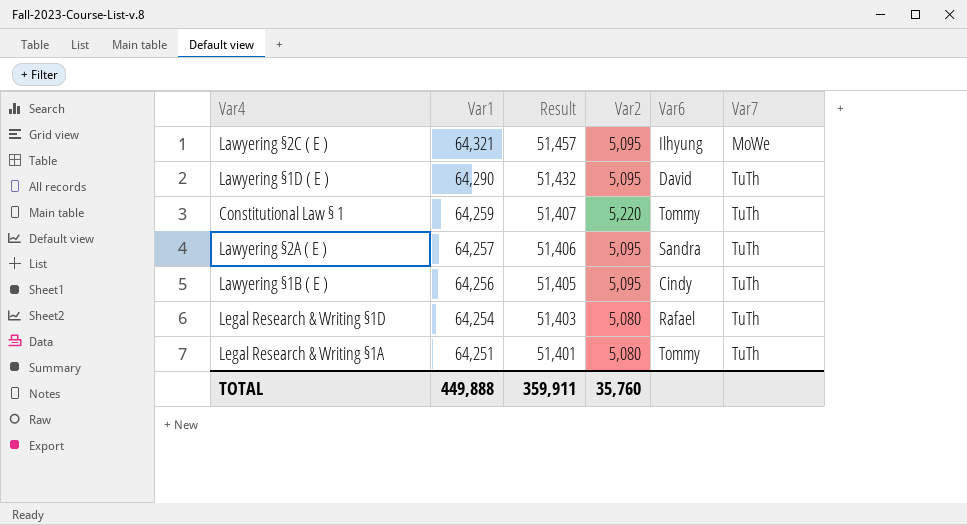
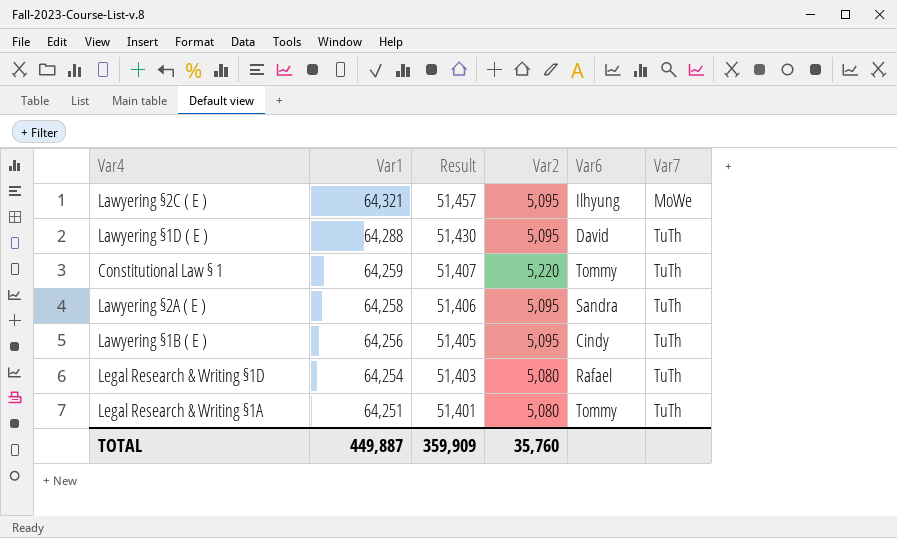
Lawyering §1D ( E ) | Var1: 64,290 -> 64,288
Lawyering §1D ( E ) | Result: 51,432 -> 51,430
Lawyering §2A ( E ) | Var1: 64,257 -> 64,258
TOTAL | Var1: 449,888 -> 449,887
TOTAL | Result: 359,911 -> 359,909

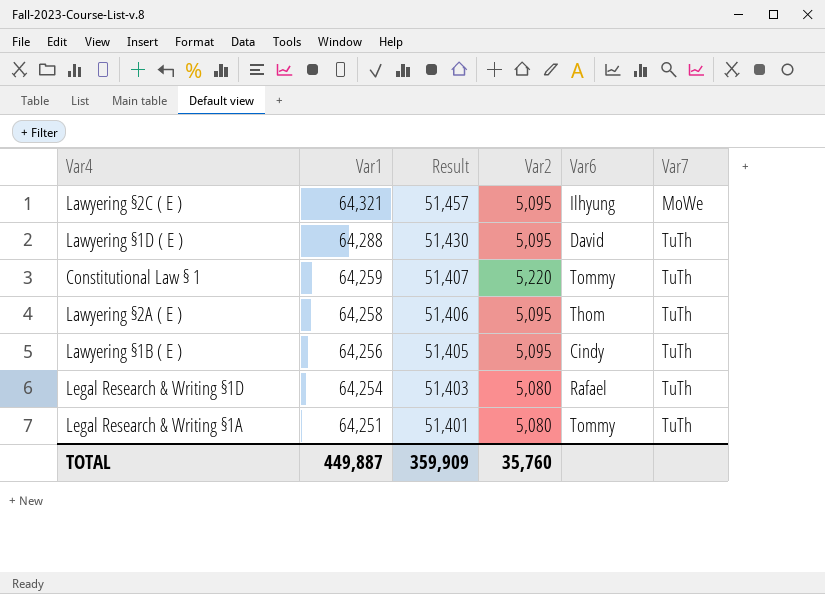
Lawyering §2A ( E ) | Var6: Sandra -> Thom

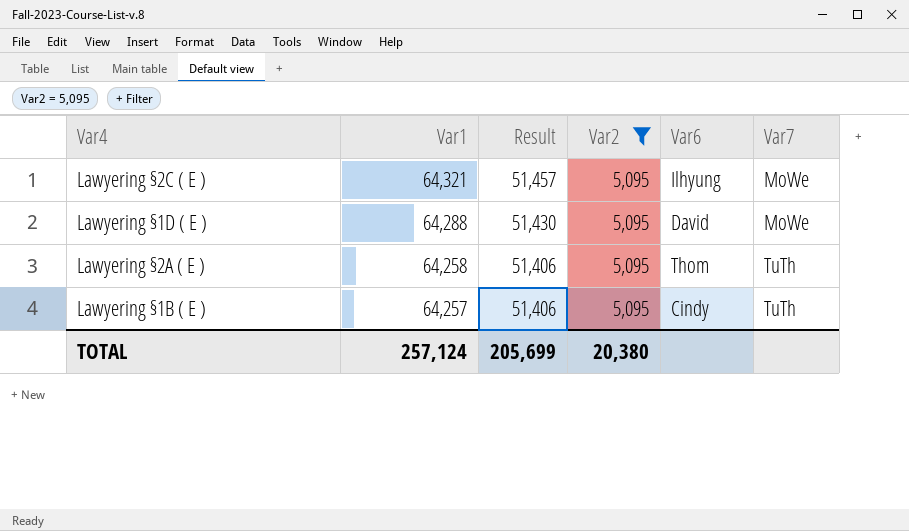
filter: none -> Var2 = 5,095
Lawyering §1D ( E ) | Var7: TuTh -> MoWe
Lawyering §1B ( E ) | Var1: 64,256 -> 64,257
Lawyering §1B ( E ) | Result: 51,405 -> 51,406
TOTAL | Var1: 449,887 -> 257,124
TOTAL | Result: 359,909 -> 205,699
TOTAL | Var2: 35,760 -> 20,380

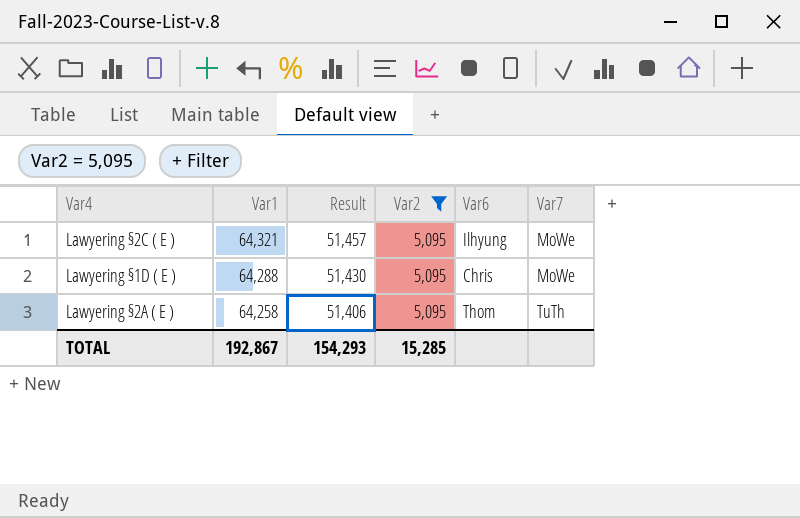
row Lawyering §1B ( E ): 64,257 | 51,406 | 5,095 | Cindy | TuTh -> none
Lawyering §1D ( E ) | Var6: David -> Chris
TOTAL | Var1: 257,124 -> 192,867
TOTAL | Result: 205,699 -> 154,293
TOTAL | Var2: 20,380 -> 15,285

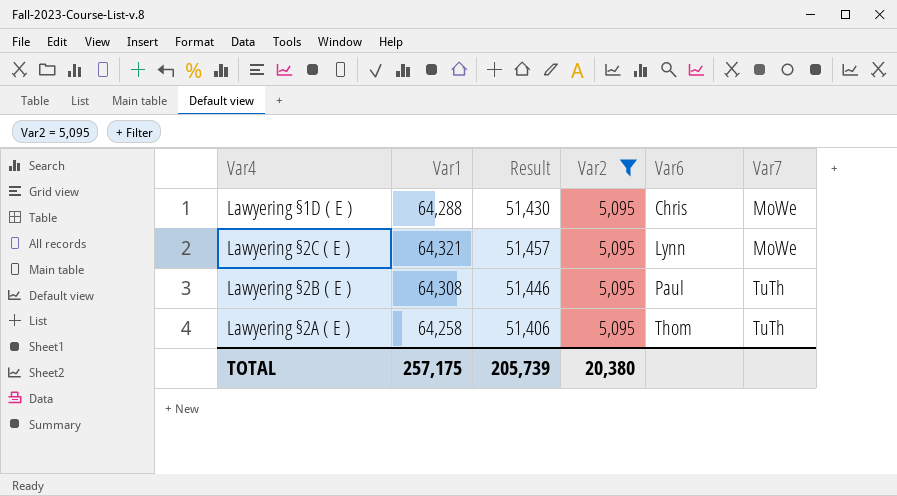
row order: Var1 descending -> Var6 ascending
Lawyering §2C ( E ) | Var6: Ilhyung -> Lynn
row Lawyering §2B ( E ): none -> 64,308 | 51,446 | 5,095 | Paul | TuTh
TOTAL | Var1: 192,867 -> 257,175
TOTAL | Result: 154,293 -> 205,739
TOTAL | Var2: 15,285 -> 20,380

